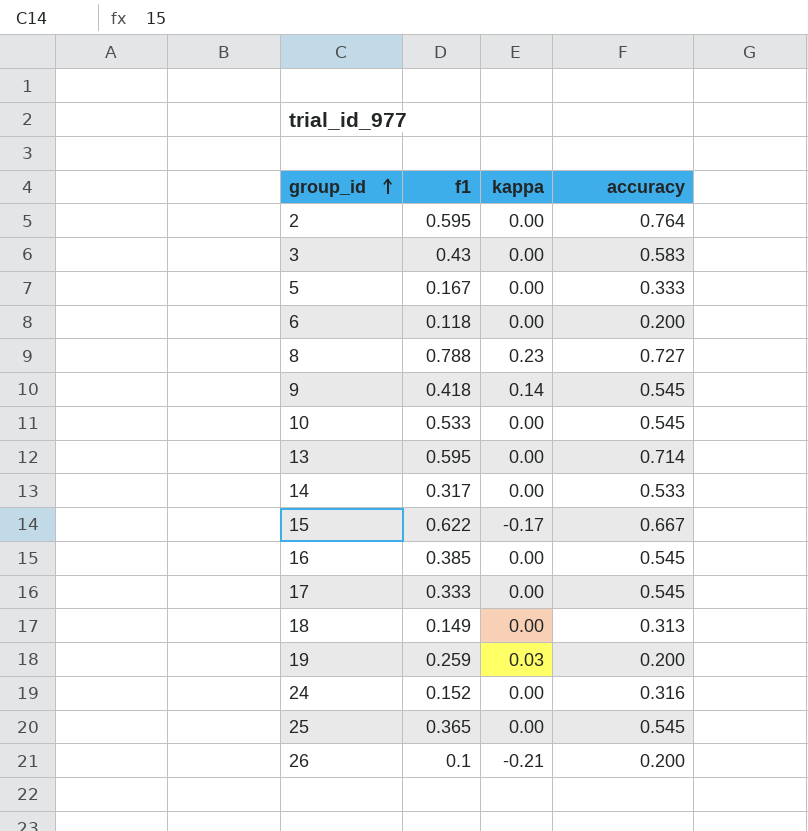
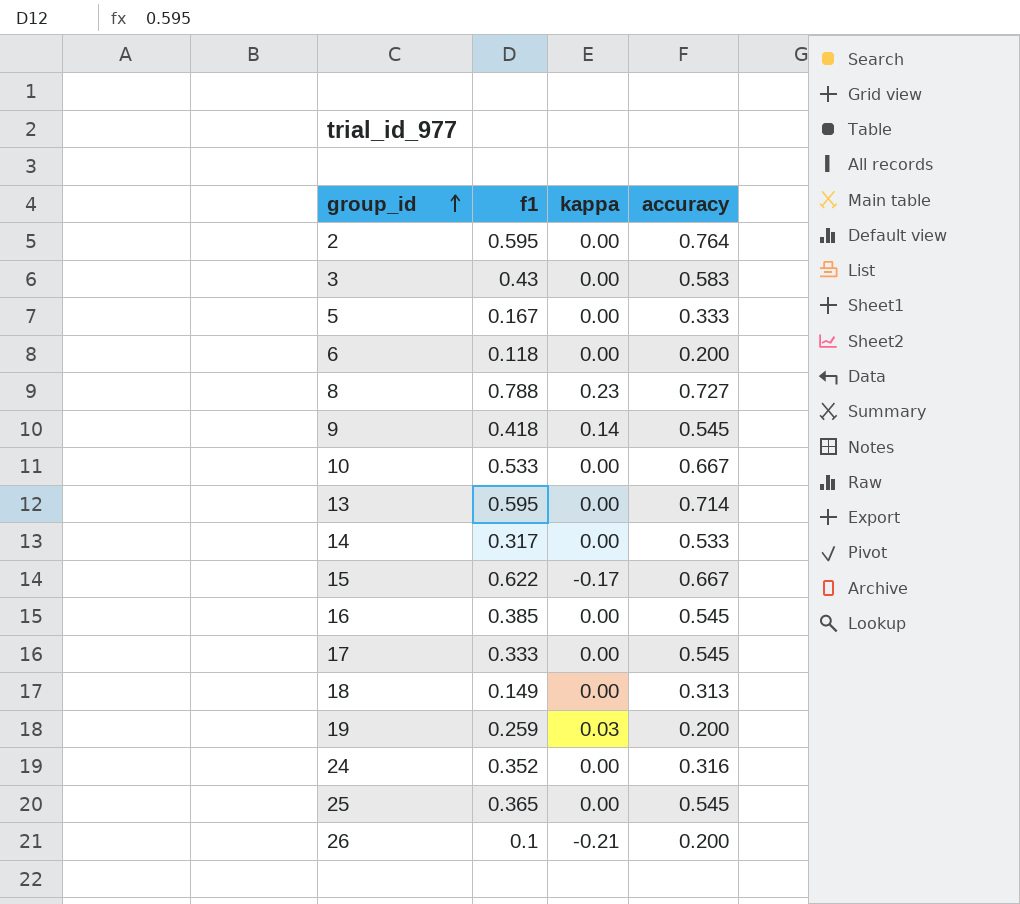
10 | accuracy: 0.545 -> 0.667
24 | f1: 0.152 -> 0.352

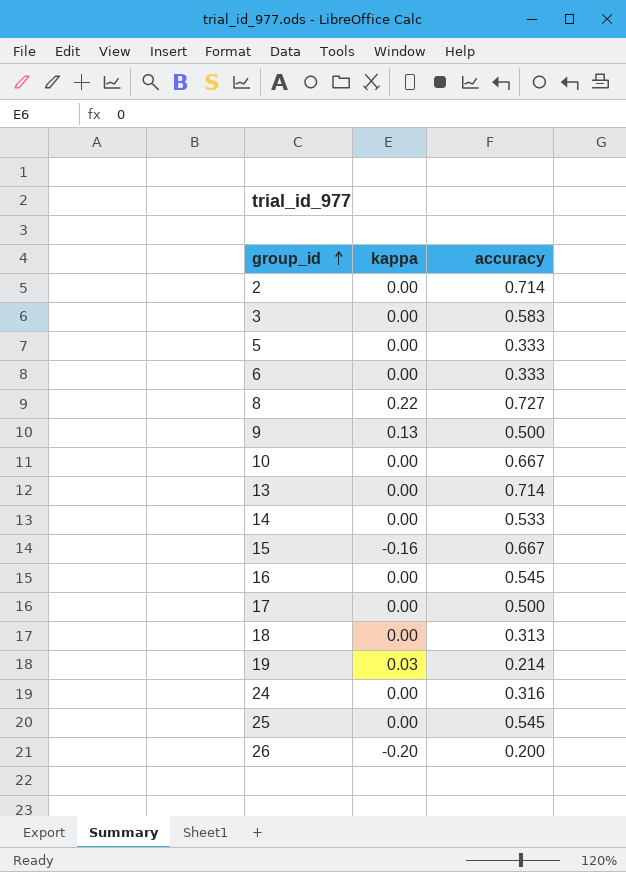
column f1 | position: 2 -> none
2 | accuracy: 0.764 -> 0.714
6 | accuracy: 0.200 -> 0.333
8 | kappa: 0.23 -> 0.22
9 | kappa: 0.14 -> 0.13
9 | accuracy: 0.545 -> 0.500
15 | kappa: -0.17 -> -0.16
17 | accuracy: 0.545 -> 0.500
19 | accuracy: 0.200 -> 0.214
26 | kappa: -0.21 -> -0.20

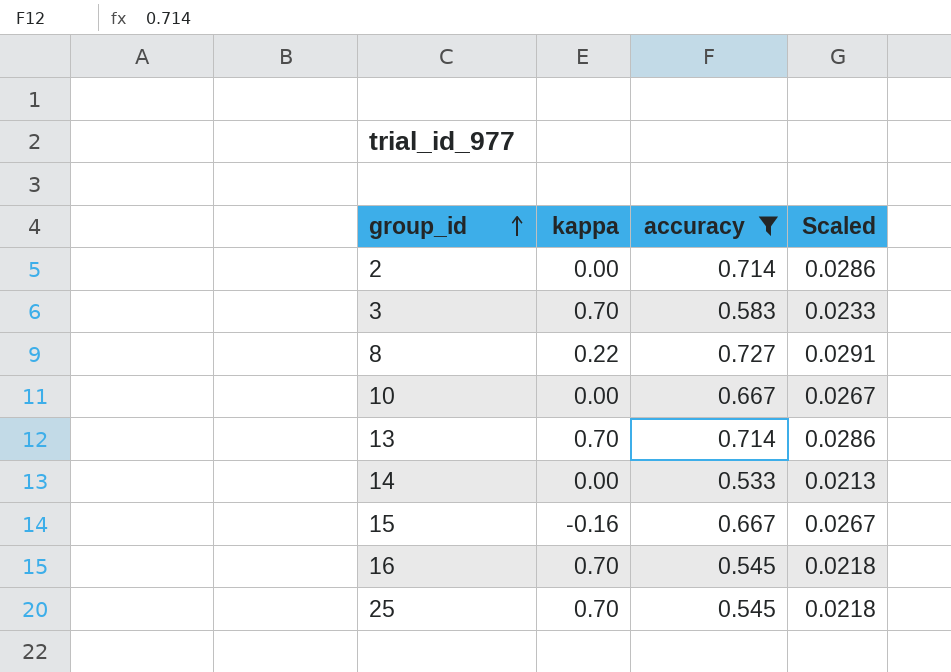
filter: none -> accuracy >= 0.533
column Scaled | formula: none -> [accuracy] * 0.04
3 | kappa: 0.00 -> 0.70
13 | kappa: 0.00 -> 0.70
16 | kappa: 0.00 -> 0.70
25 | kappa: 0.00 -> 0.70

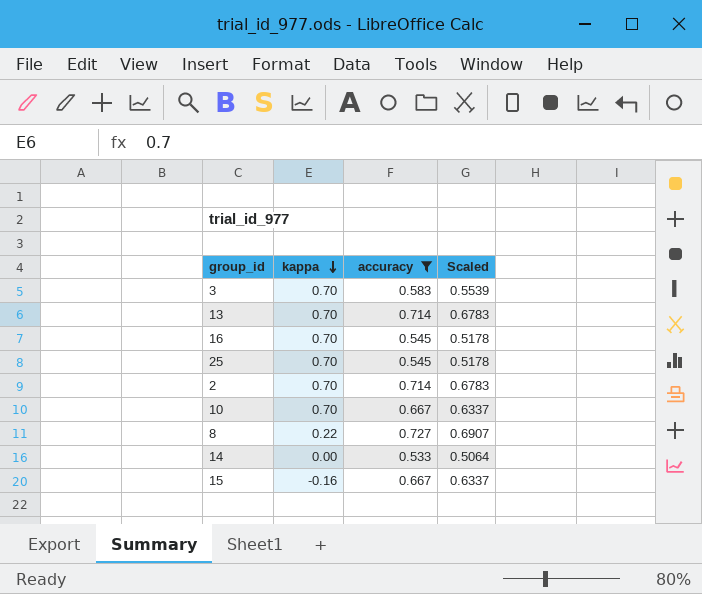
row order: group_id ascending -> kappa descending
column Scaled | formula: [accuracy] * 0.04 -> [accuracy] * 0.95
2 | kappa: 0.00 -> 0.70
10 | kappa: 0.00 -> 0.70

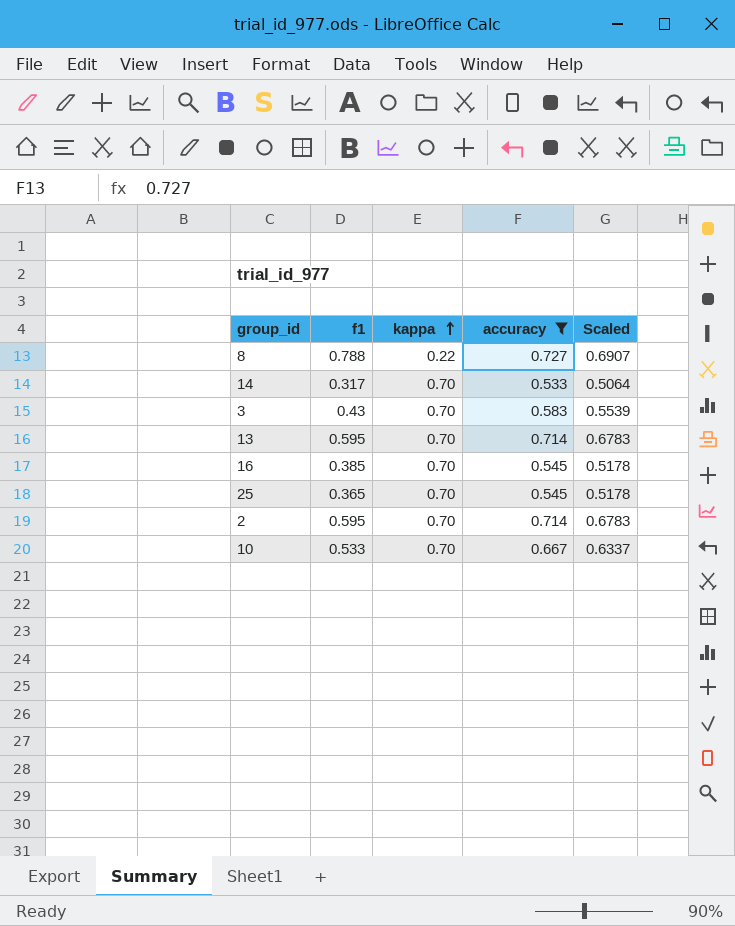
row order: kappa descending -> kappa ascending
column f1 | position: none -> 2
row 15: -0.16 | 0.667 | 0.6337 -> none
14 | kappa: 0.00 -> 0.70

